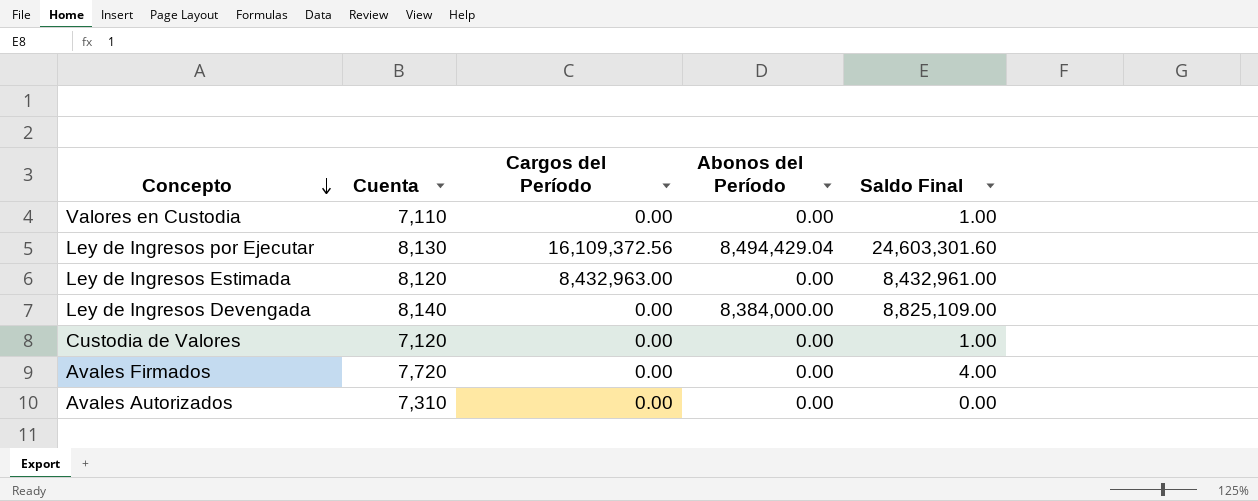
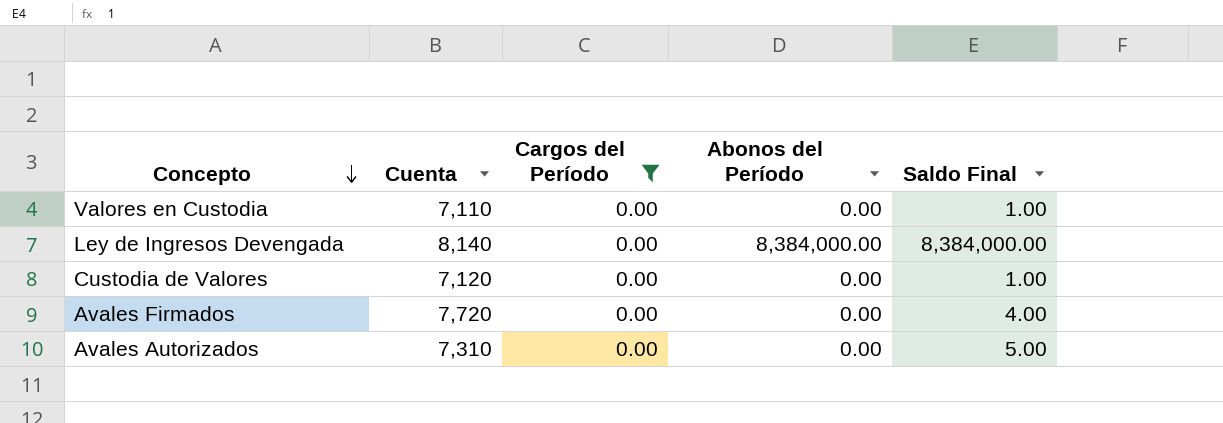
filter: none -> Cargos del Período = 0.00
Ley de Ingresos Devengada | Saldo Final: 8,825,109.00 -> 8,384,000.00
Avales Autorizados | Saldo Final: 0.00 -> 5.00

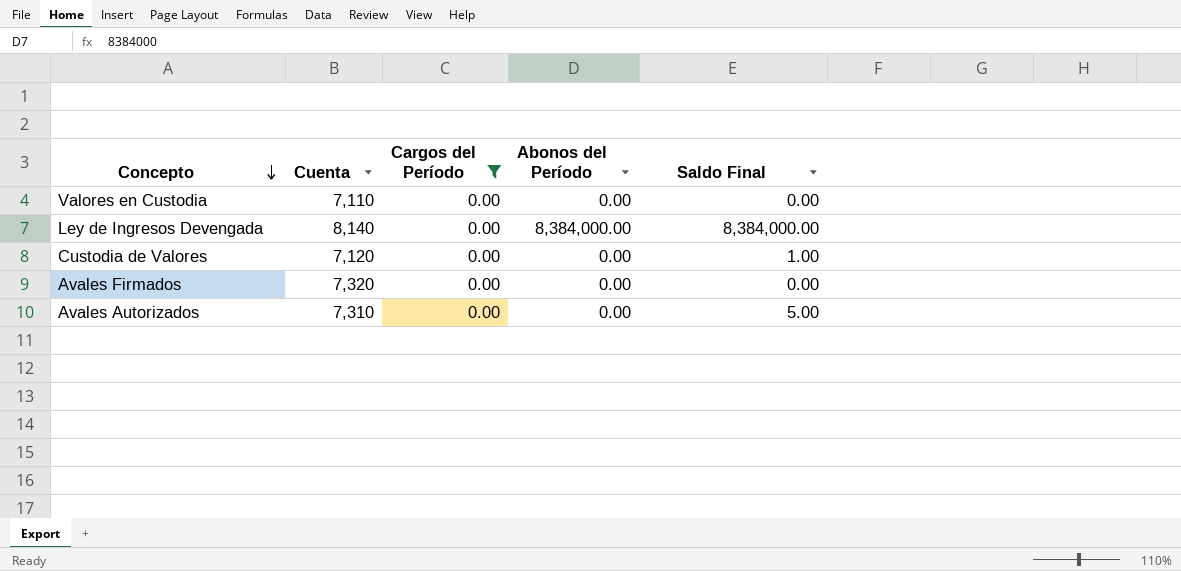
Valores en Custodia | Saldo Final: 1.00 -> 0.00
Avales Firmados | Cuenta: 7,720 -> 7,320
Avales Firmados | Saldo Final: 4.00 -> 0.00

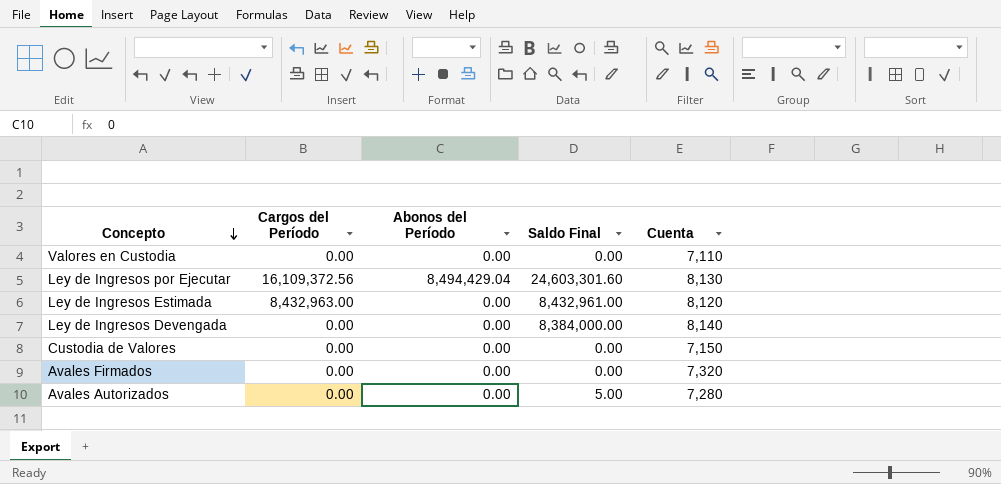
filter: Cargos del Período = 0.00 -> none
column Cuenta | position: 2 -> 5
Ley de Ingresos Devengada | Abonos del Período: 8,384,000.00 -> 0.00
Custodia de Valores | Saldo Final: 1.00 -> 0.00
Custodia de Valores | Cuenta: 7,120 -> 7,150
Avales Autorizados | Cuenta: 7,310 -> 7,280

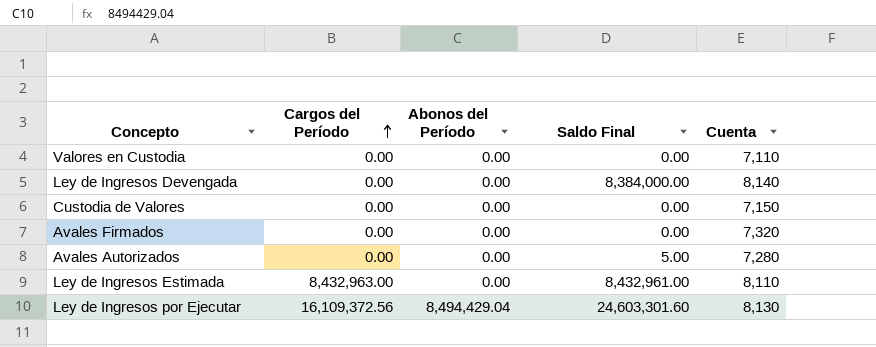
row order: Concepto descending -> Cargos del Período ascending
Ley de Ingresos Estimada | Cuenta: 8,120 -> 8,110

